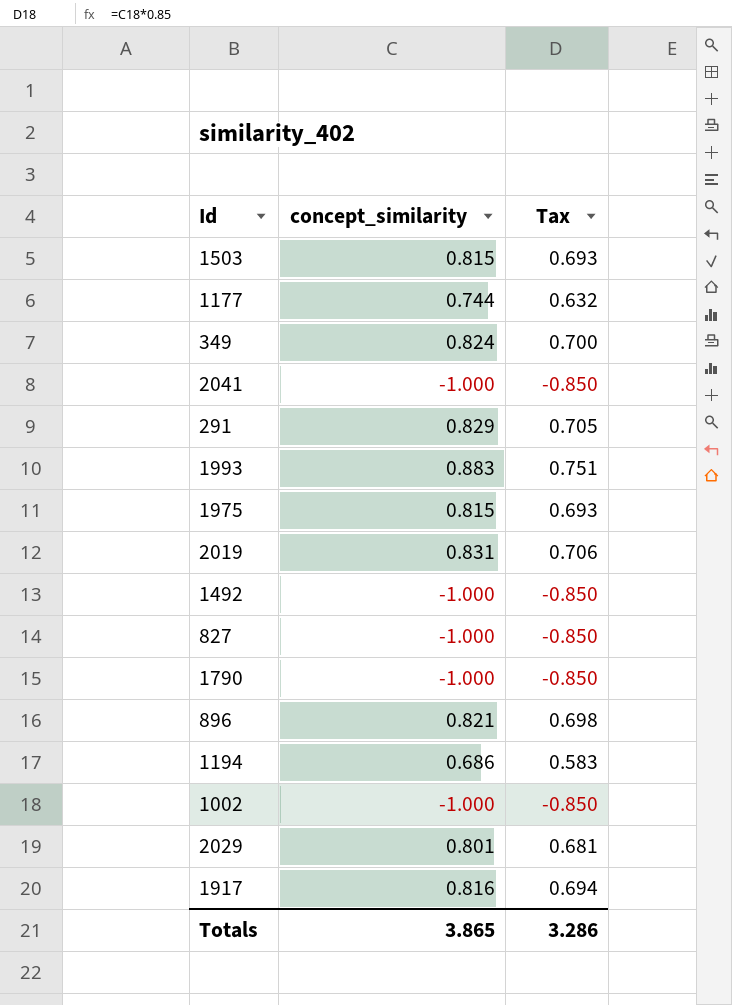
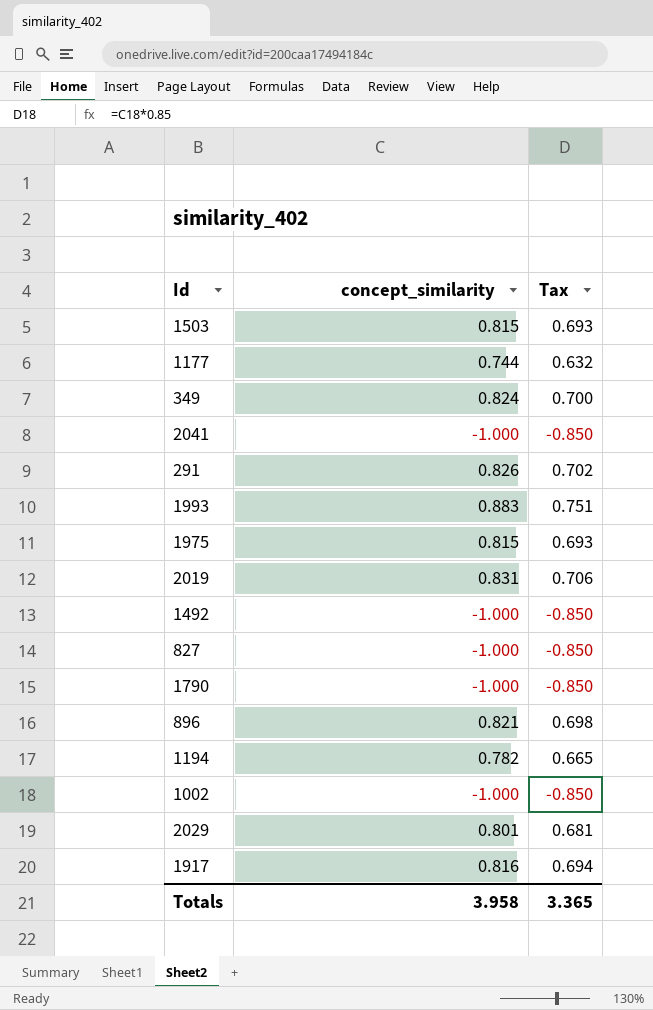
291 | concept_similarity: 0.829 -> 0.826
291 | Tax: 0.705 -> 0.702
1194 | concept_similarity: 0.686 -> 0.782
1194 | Tax: 0.583 -> 0.665
Totals | concept_similarity: 3.865 -> 3.958
Totals | Tax: 3.286 -> 3.365

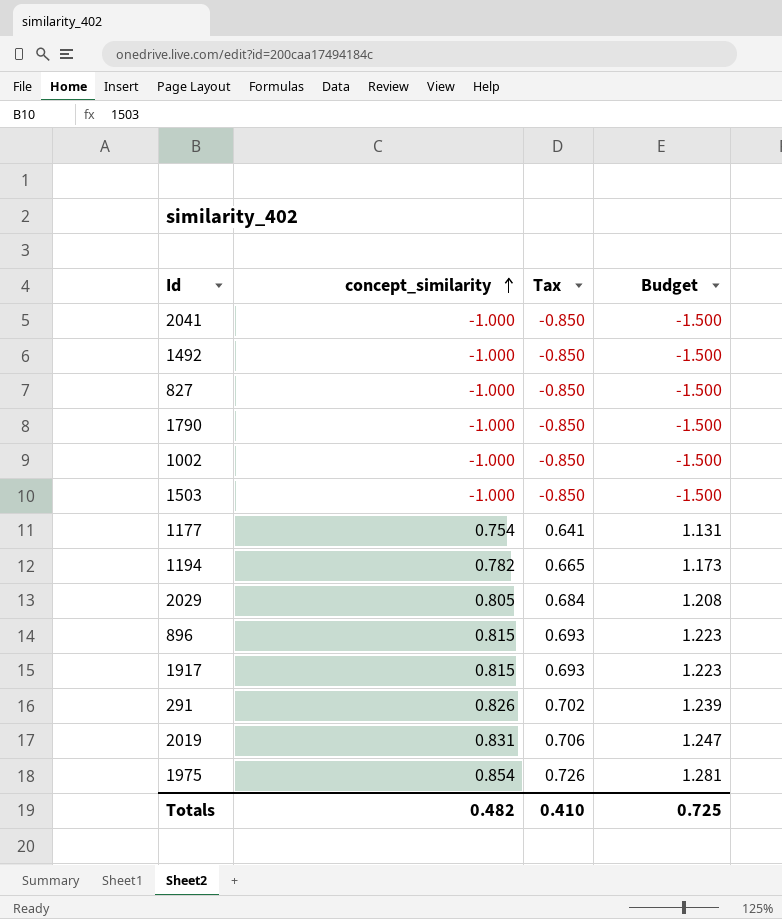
row order: none -> concept_similarity ascending
column Budget | formula: none -> [concept_similarity] * 1.5
row 349: 0.824 | 0.700 -> none
row 1993: 0.883 | 0.751 -> none
1503 | concept_similarity: 0.815 -> -1.000
1503 | Tax: 0.693 -> -0.850
1177 | concept_similarity: 0.744 -> 0.754
1177 | Tax: 0.632 -> 0.641
2029 | concept_similarity: 0.801 -> 0.805
2029 | Tax: 0.681 -> 0.684
896 | concept_similarity: 0.821 -> 0.815
896 | Tax: 0.698 -> 0.693
1917 | concept_similarity: 0.816 -> 0.815
1917 | Tax: 0.694 -> 0.693
1975 | concept_similarity: 0.815 -> 0.854
1975 | Tax: 0.693 -> 0.726
Totals | concept_similarity: 3.958 -> 0.482
Totals | Tax: 3.365 -> 0.410

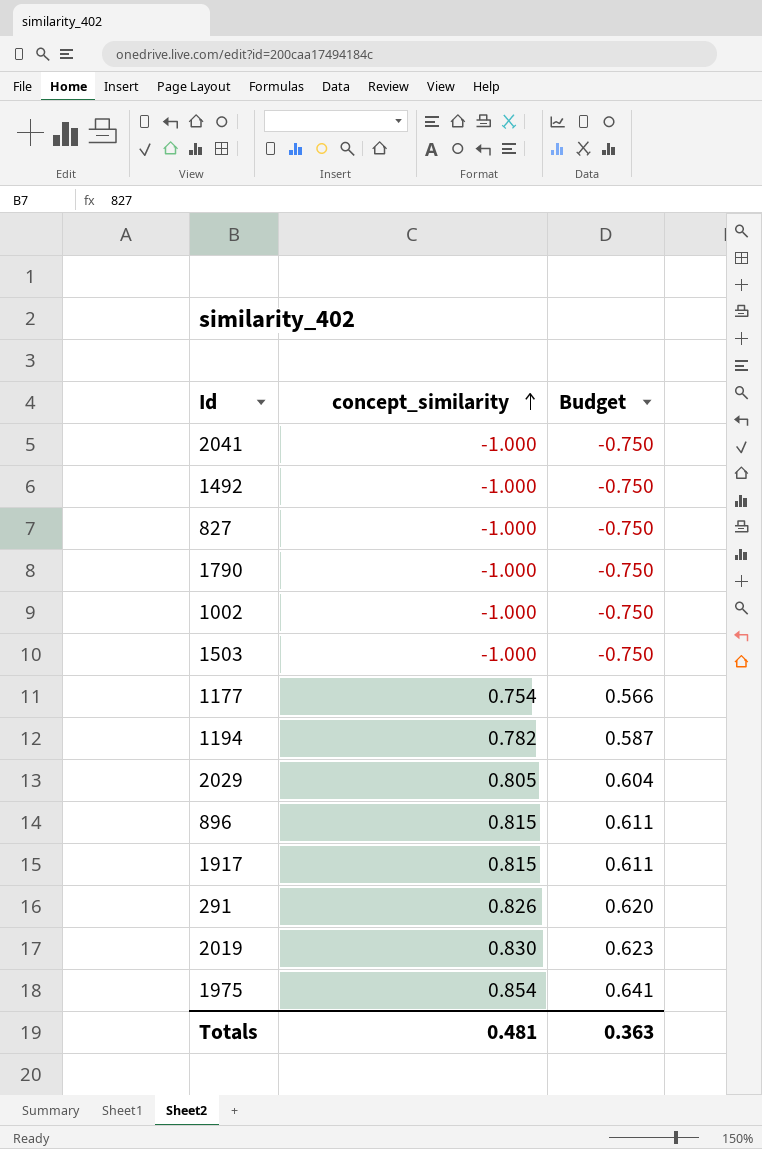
column Tax | formula: [concept_similarity] * 0.85 -> none
column Budget | formula: [concept_similarity] * 1.5 -> [concept_similarity] * 0.75
2019 | concept_similarity: 0.831 -> 0.830
Totals | concept_similarity: 0.482 -> 0.481
Totals | Budget: 0.725 -> 0.363

